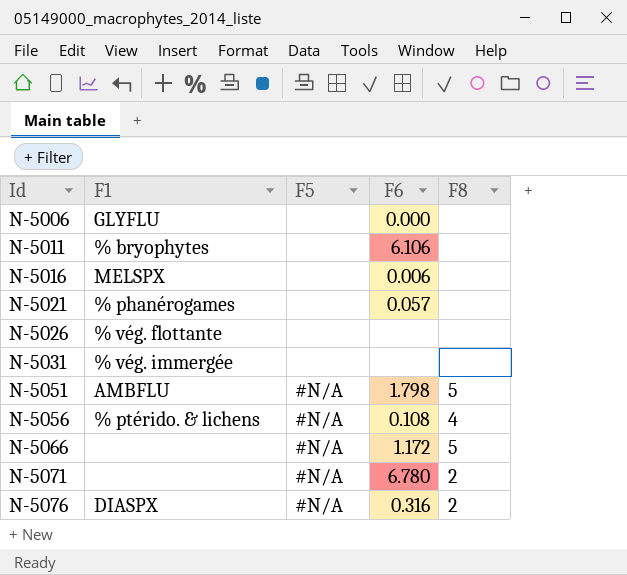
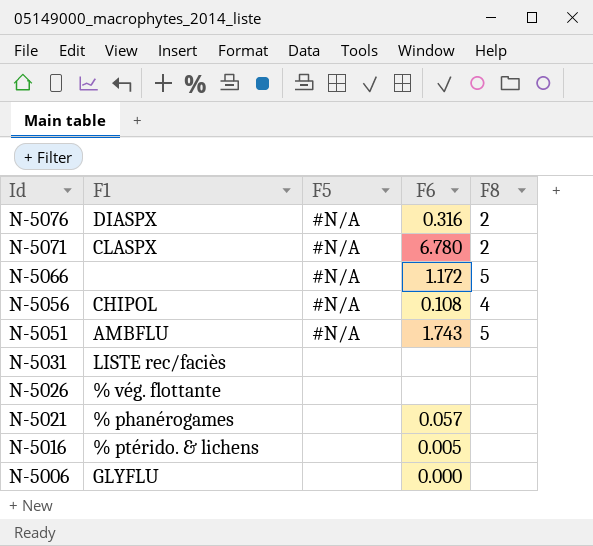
row order: Id ascending -> Id descending
row N-5011: % bryophytes | none | 6.106 | none -> none
N-5071 | F1: none -> CLASPX
N-5056 | F1: % ptérido. & lichens -> CHIPOL
N-5051 | F6: 1.798 -> 1.743
N-5031 | F1: % vég. immergée -> LISTE rec/faciès
N-5016 | F1: MELSPX -> % ptérido. & lichens
N-5016 | F6: 0.006 -> 0.005

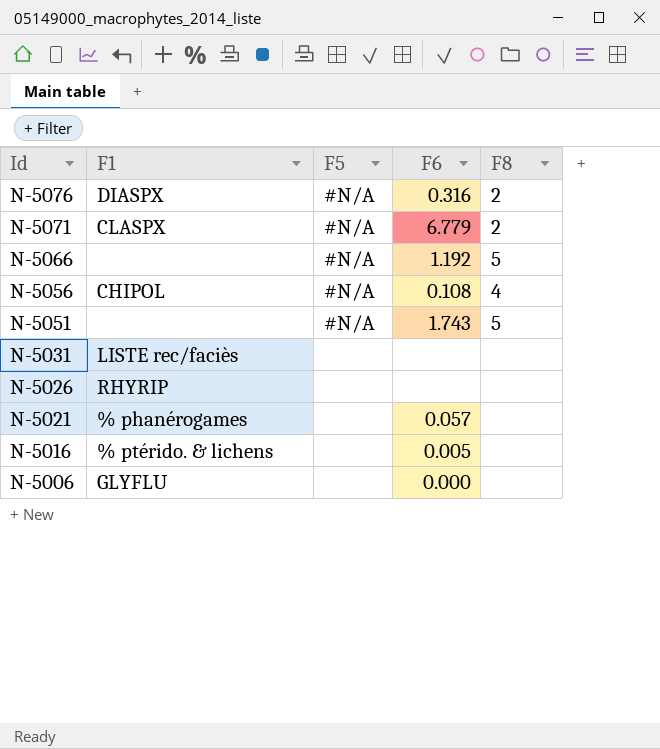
N-5071 | F6: 6.780 -> 6.779
N-5066 | F6: 1.172 -> 1.192
N-5051 | F1: AMBFLU -> none
N-5026 | F1: % vég. flottante -> RHYRIP

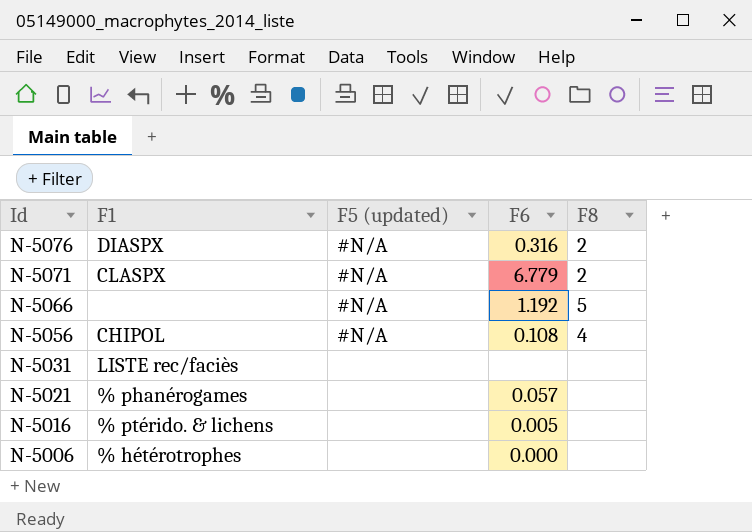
column name: F5 -> F5 (updated)
row N-5051: none | #N/A | 1.743 | 5 -> none
row N-5026: RHYRIP | none | none | none -> none
N-5006 | F1: GLYFLU -> % hétérotrophes

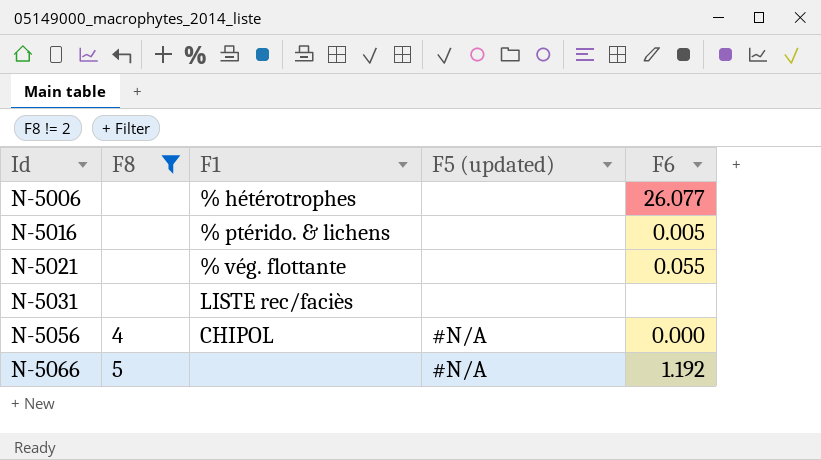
filter: none -> F8 != 2
row order: Id descending -> Id ascending
column F8 | position: 5 -> 2
N-5006 | F6: 0.000 -> 26.077
N-5021 | F1: % phanérogames -> % vég. flottante
N-5021 | F6: 0.057 -> 0.055
N-5056 | F6: 0.108 -> 0.000

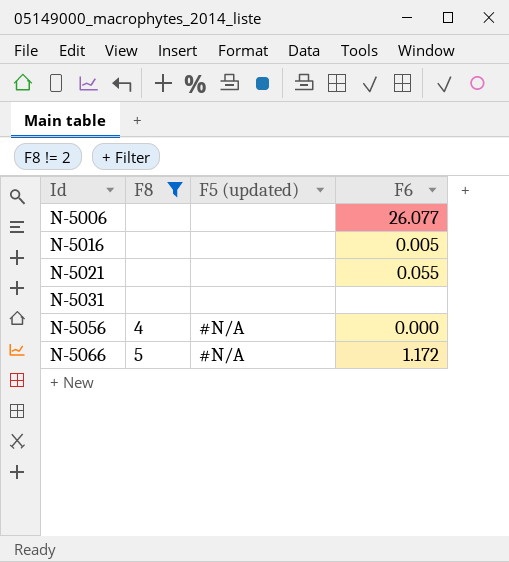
column F1 | position: 3 -> none
N-5066 | F6: 1.192 -> 1.172

